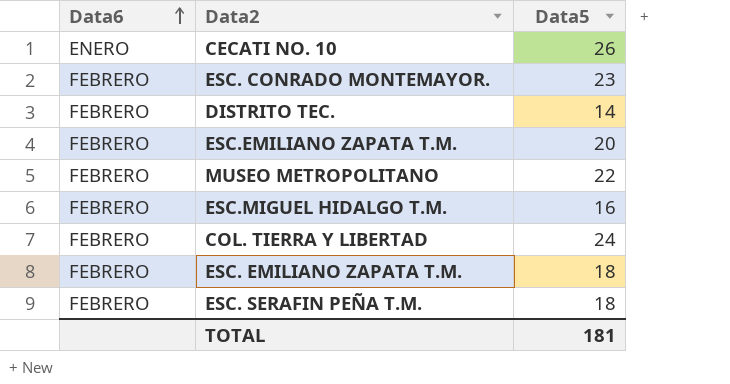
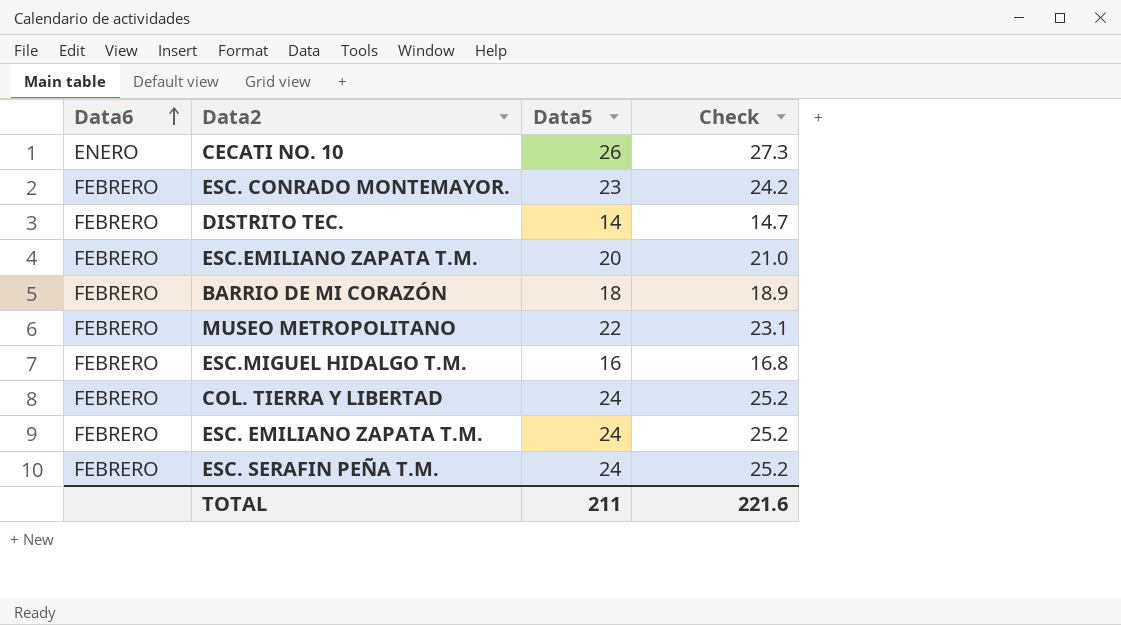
column Check | formula: none -> [Data5] * 1.05
row BARRIO DE MI CORAZÓN: none -> FEBRERO | 18 | 18.9
ESC. EMILIANO ZAPATA T.M. | Data5: 18 -> 24
ESC. SERAFIN PEÑA T.M. | Data5: 18 -> 24
TOTAL | Data5: 181 -> 211

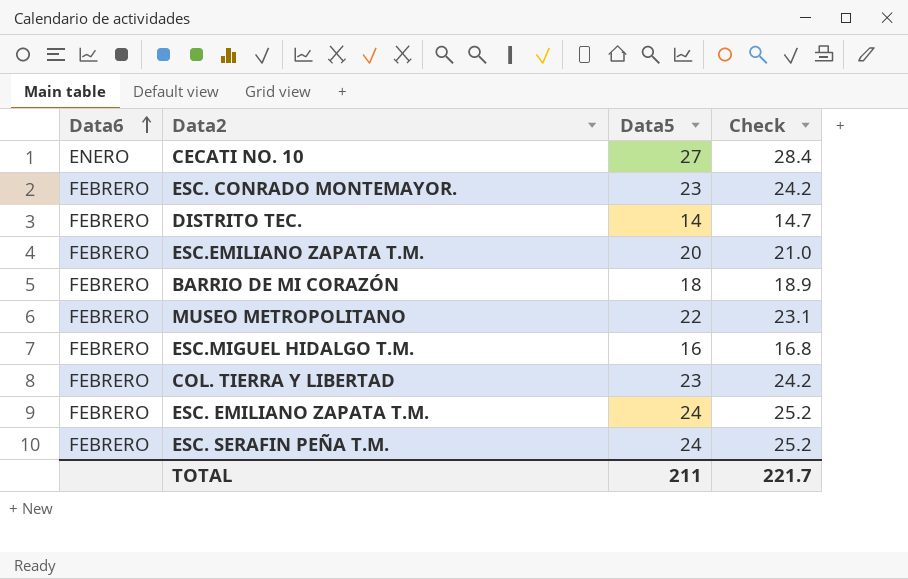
CECATI NO. 10 | Data5: 26 -> 27
CECATI NO. 10 | Check: 27.3 -> 28.4
COL. TIERRA Y LIBERTAD | Data5: 24 -> 23
COL. TIERRA Y LIBERTAD | Check: 25.2 -> 24.2
TOTAL | Check: 221.6 -> 221.7

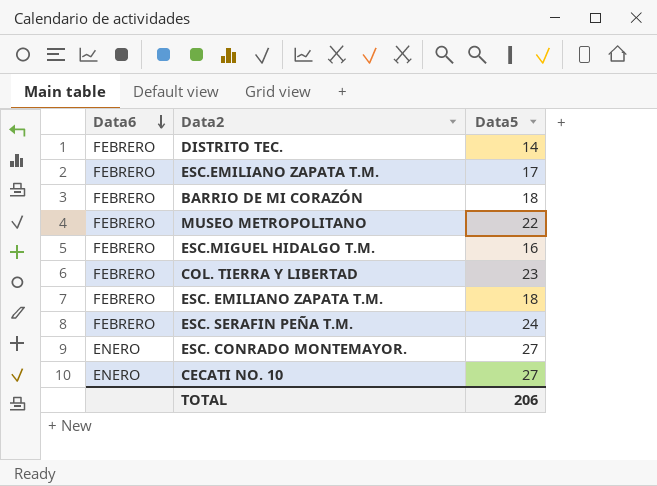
row order: Data6 ascending -> Data6 descending
column Check | formula: [Data5] * 1.05 -> none
ESC.EMILIANO ZAPATA T.M. | Data5: 20 -> 17
ESC. EMILIANO ZAPATA T.M. | Data5: 24 -> 18
ESC. CONRADO MONTEMAYOR. | Data6: FEBRERO -> ENERO
ESC. CONRADO MONTEMAYOR. | Data5: 23 -> 27
TOTAL | Data5: 211 -> 206

